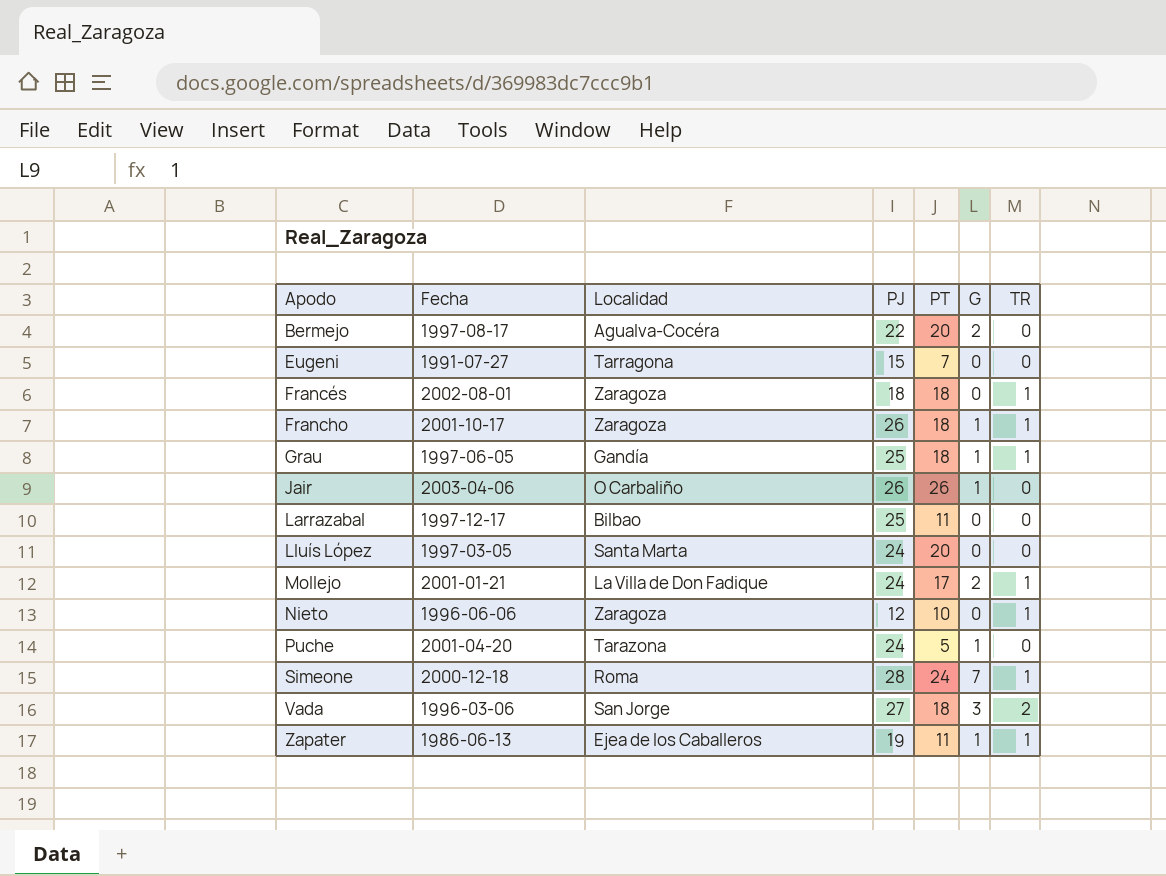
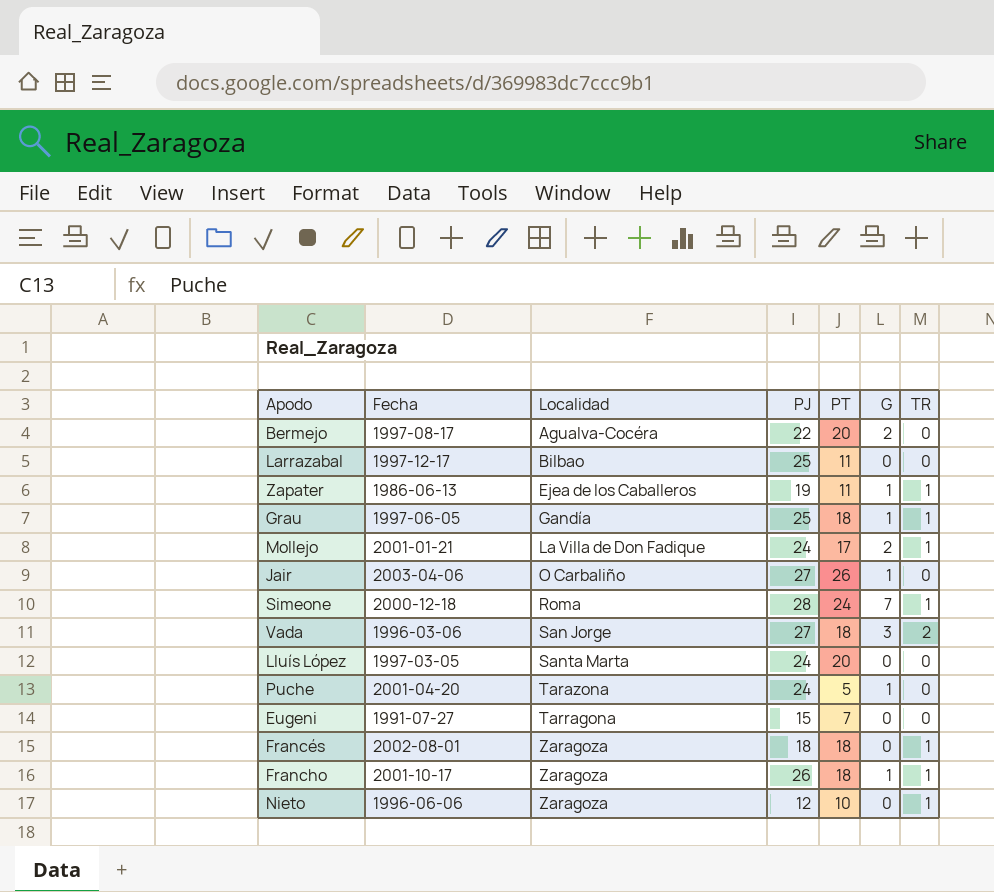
row order: Apodo ascending -> Localidad ascending
Jair | PJ: 26 -> 27

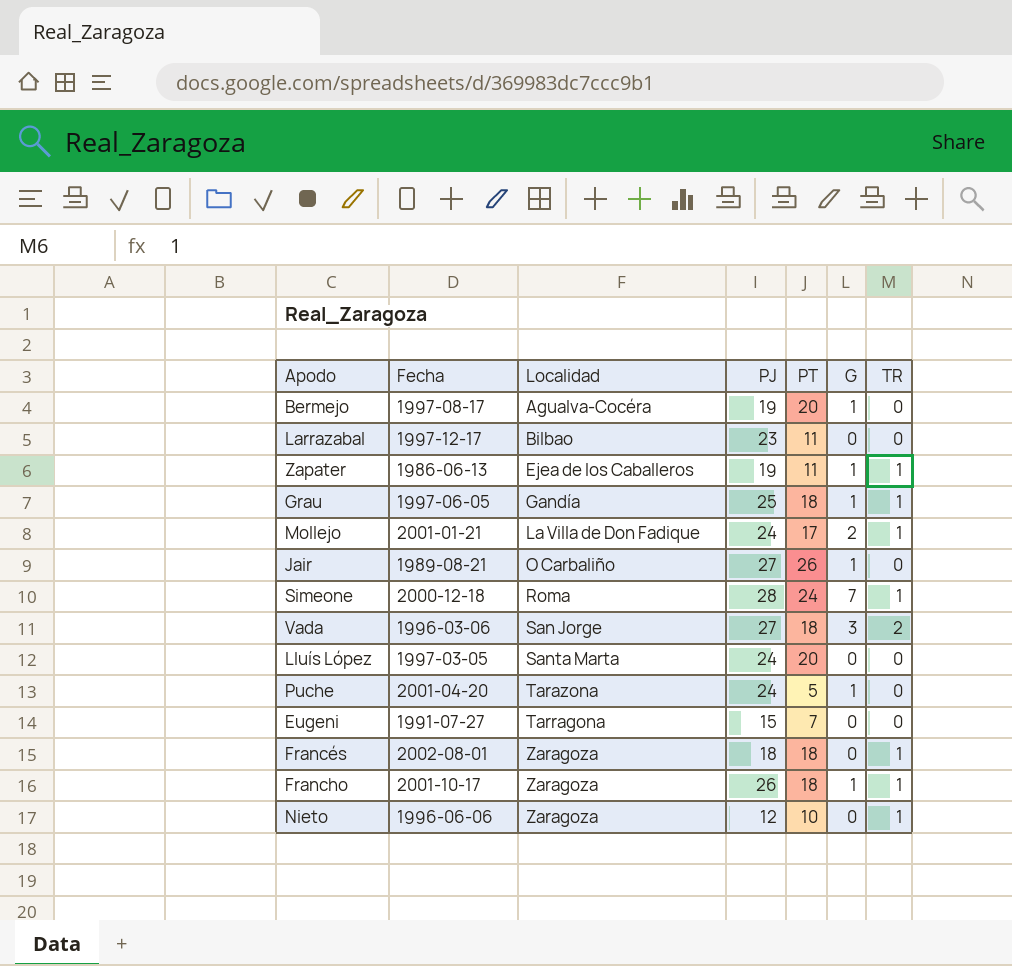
Bermejo | PJ: 22 -> 19
Bermejo | G: 2 -> 1
Larrazabal | PJ: 25 -> 23
Jair | Fecha: 2003-04-06 -> 1989-08-21

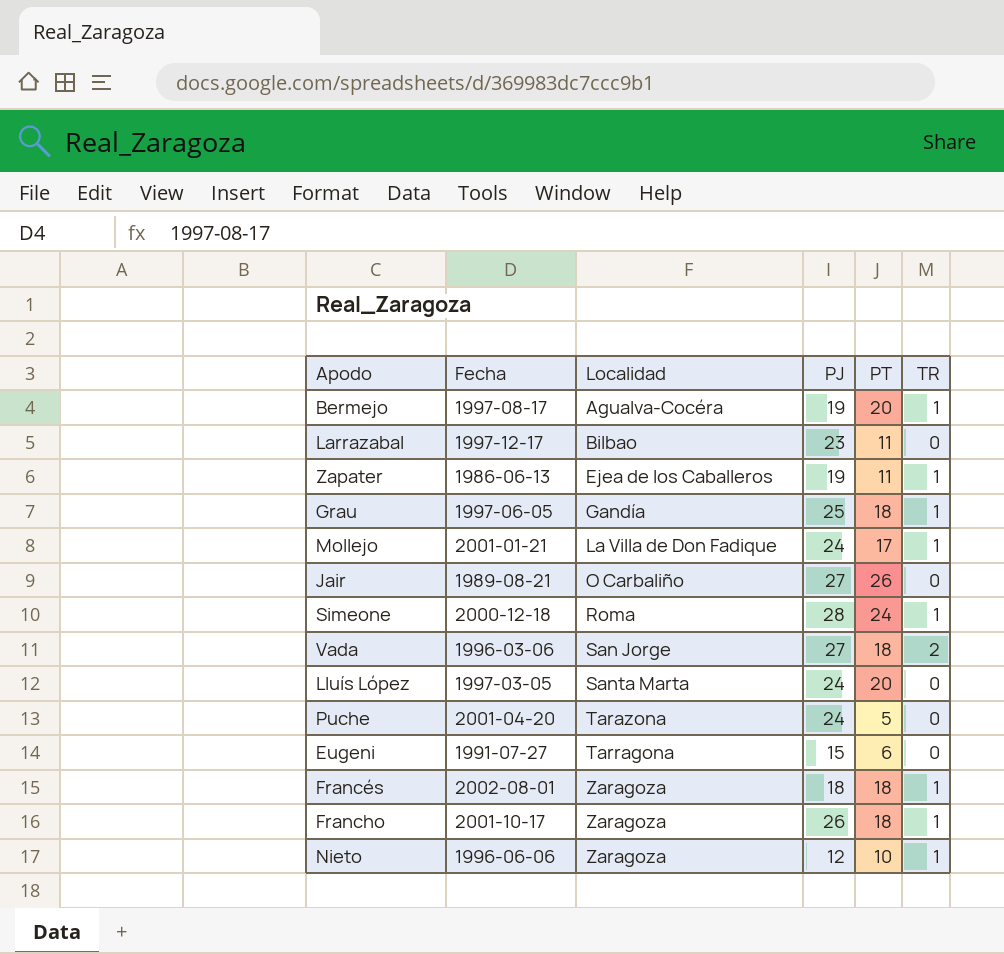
column G | position: 6 -> none
Bermejo | TR: 0 -> 1
Eugeni | PT: 7 -> 6

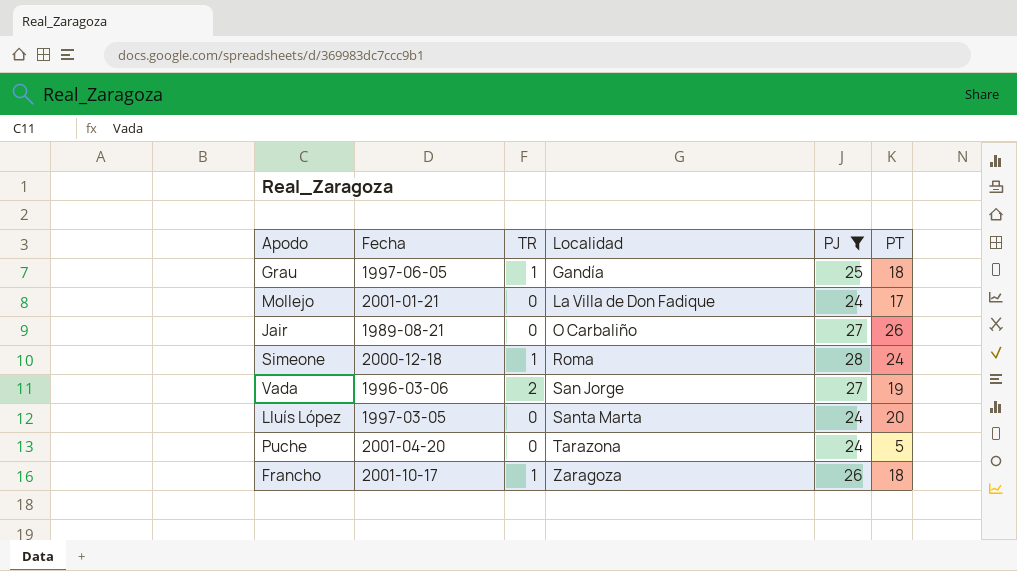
filter: none -> PJ >= 24
column TR | position: 6 -> 3
Mollejo | TR: 1 -> 0
Vada | PT: 18 -> 19

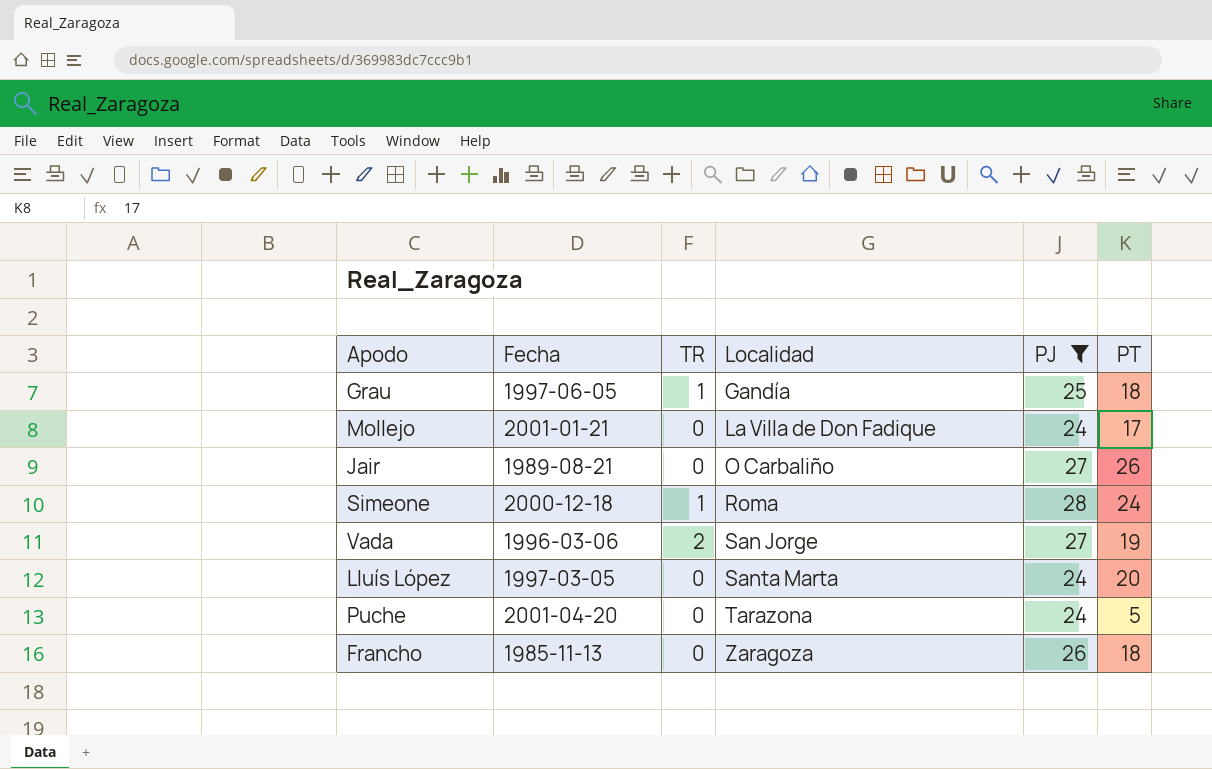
Francho | Fecha: 2001-10-17 -> 1985-11-13
Francho | TR: 1 -> 0

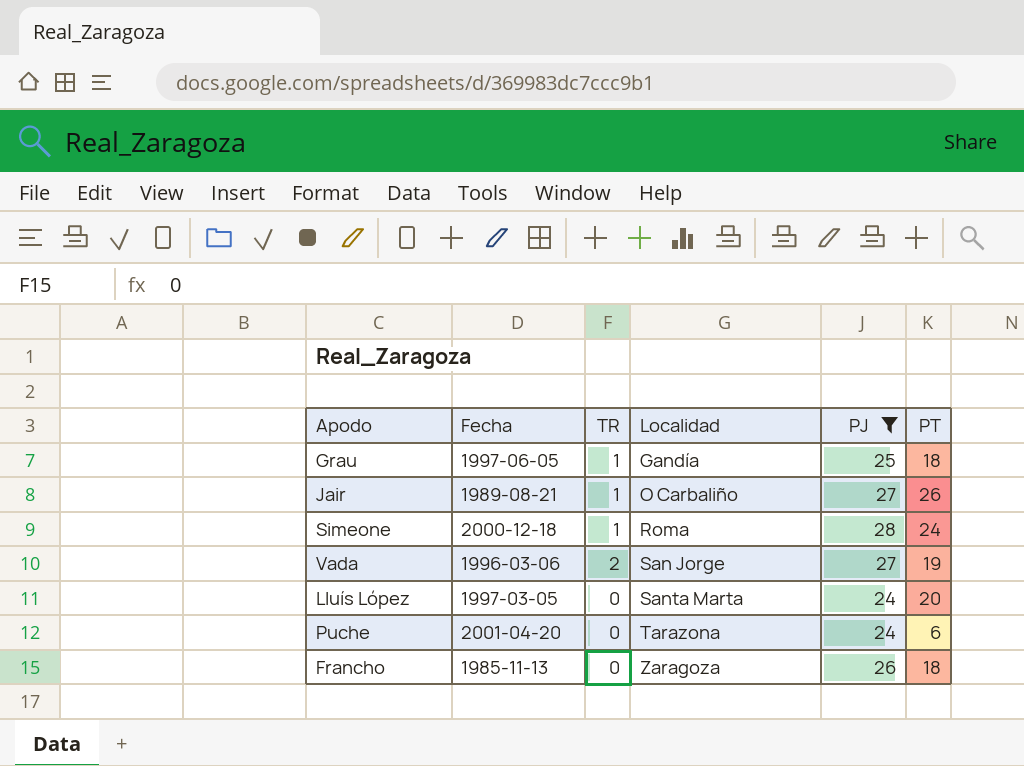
row Mollejo: 2001-01-21 | 0 | La Villa de Don Fadique | 24 | 17 -> none
Jair | TR: 0 -> 1
Puche | PT: 5 -> 6

